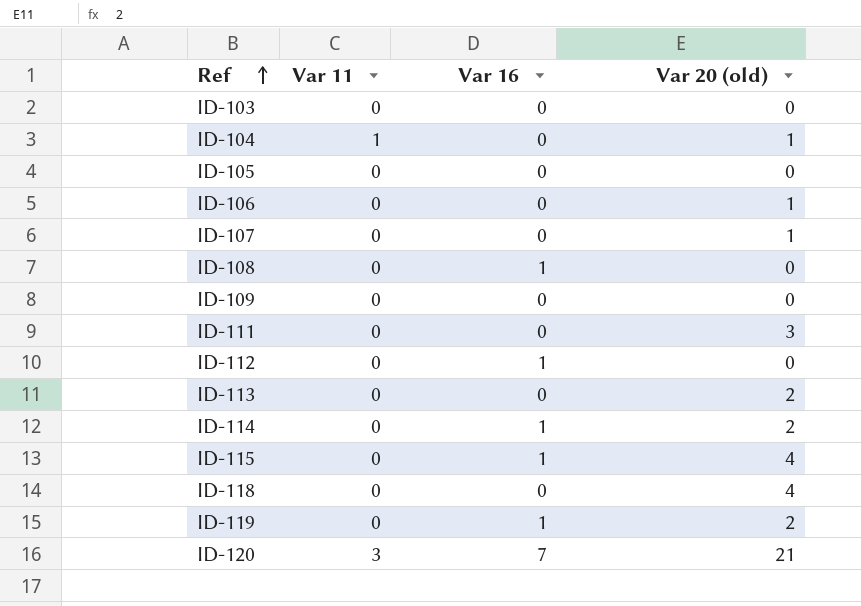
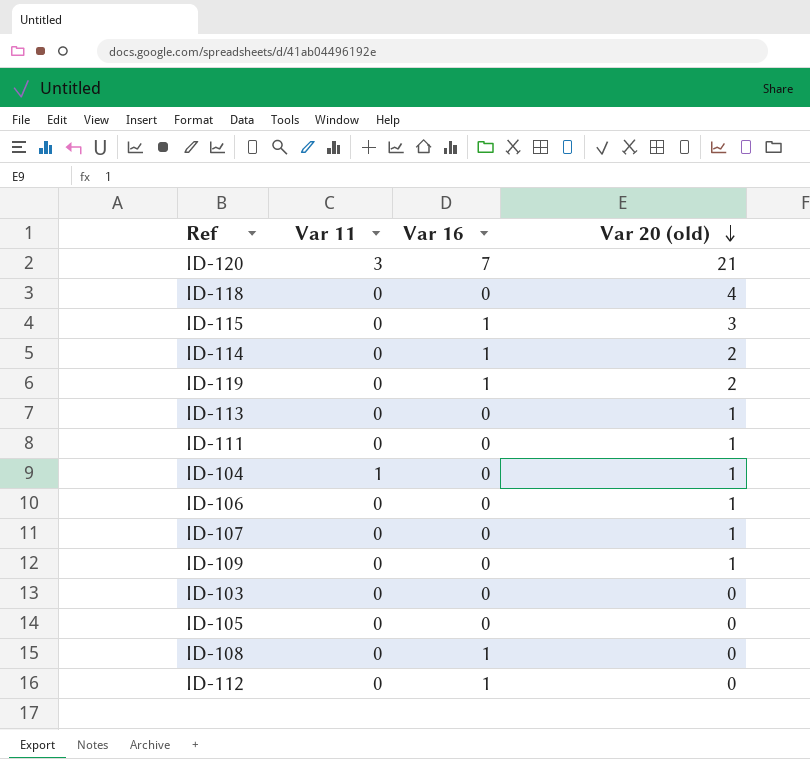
row order: Ref ascending -> Var 20 (old) descending
ID-115 | Var 20 (old): 4 -> 3
ID-113 | Var 20 (old): 2 -> 1
ID-111 | Var 20 (old): 3 -> 1
ID-109 | Var 20 (old): 0 -> 1

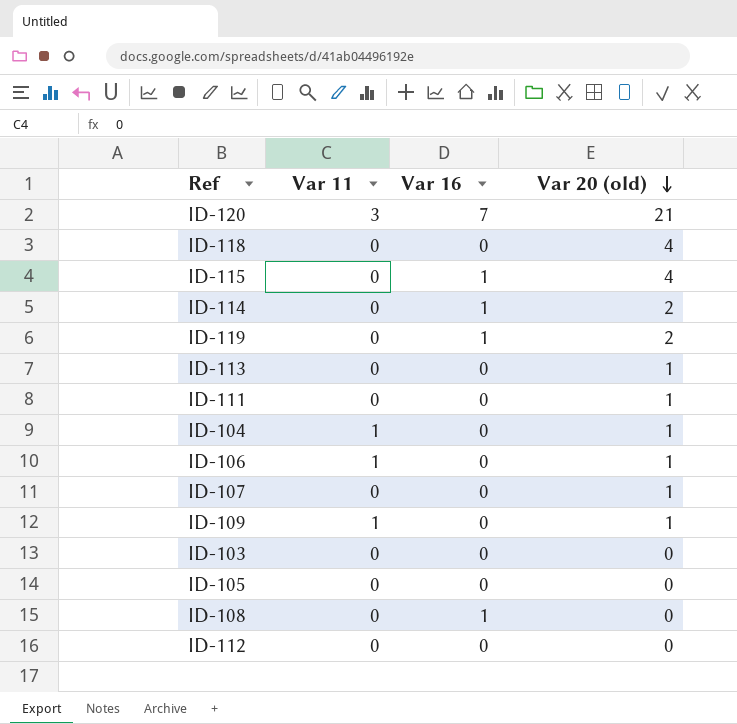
ID-115 | Var 20 (old): 3 -> 4
ID-106 | Var 11: 0 -> 1
ID-109 | Var 11: 0 -> 1
ID-112 | Var 16: 1 -> 0

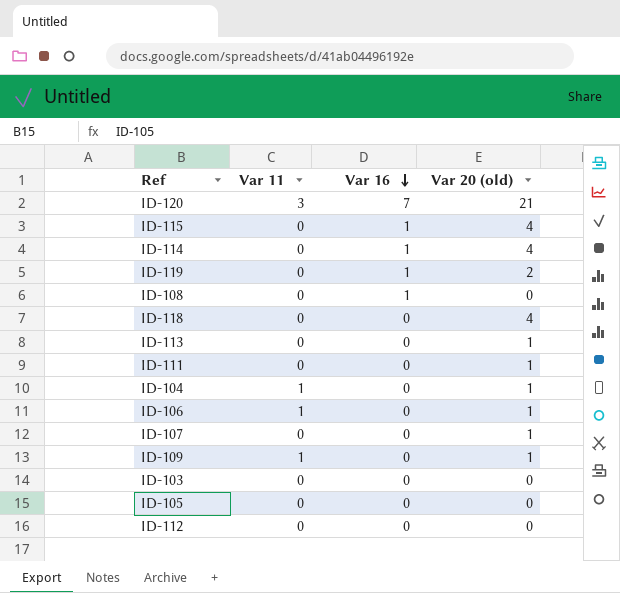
row order: Var 20 (old) descending -> Var 16 descending
ID-114 | Var 20 (old): 2 -> 4

